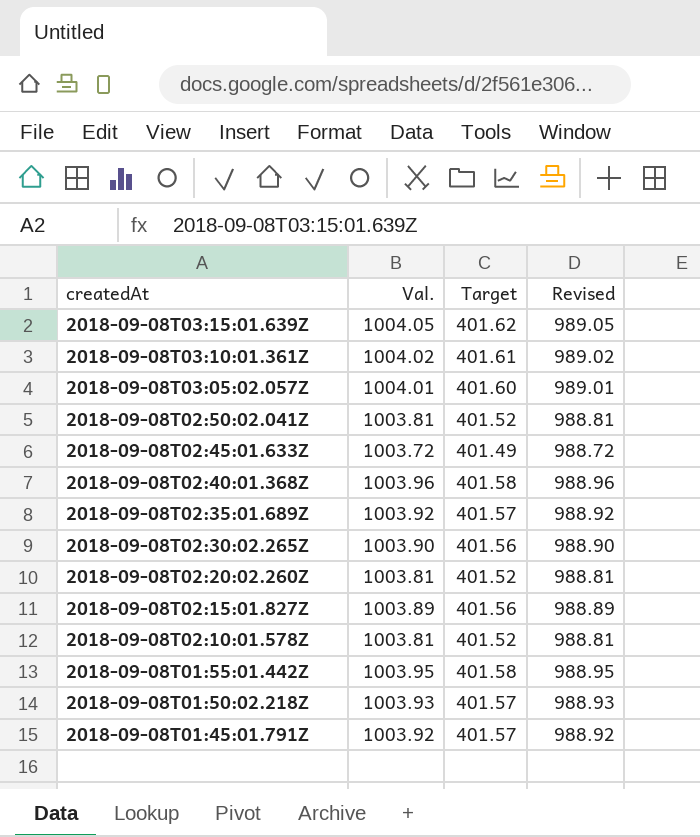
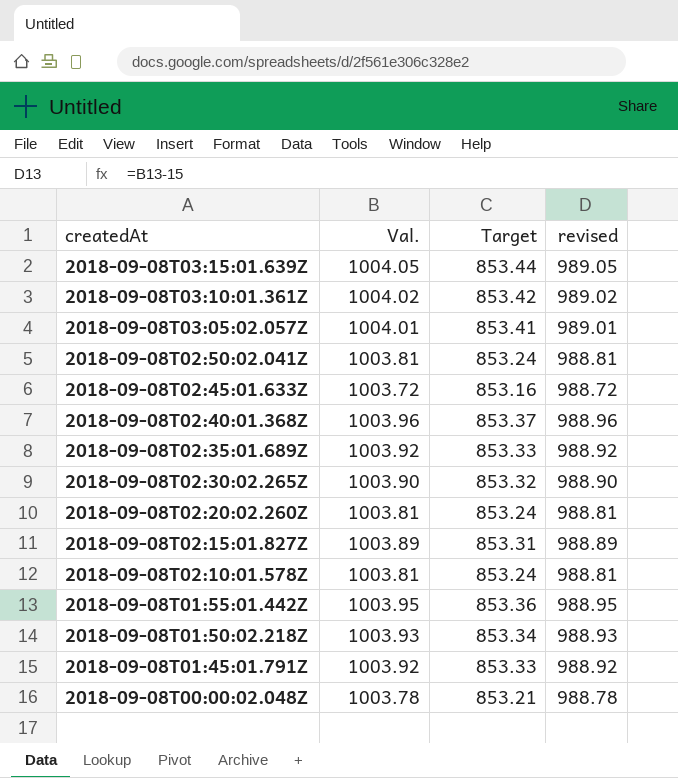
column Target | formula: [Val.] * 0.4 -> [Val.] * 0.85
column name: Revised -> revised
row 2018-09-08T00:00:02.048Z: none -> 1003.78 | 853.21 | 988.78

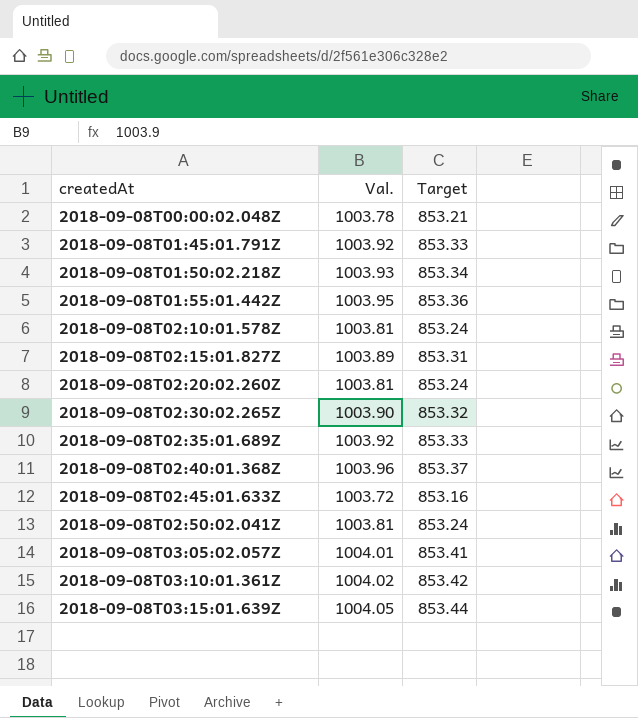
row order: createdAt descending -> createdAt ascending
column revised | formula: [Val.] - 15 -> none

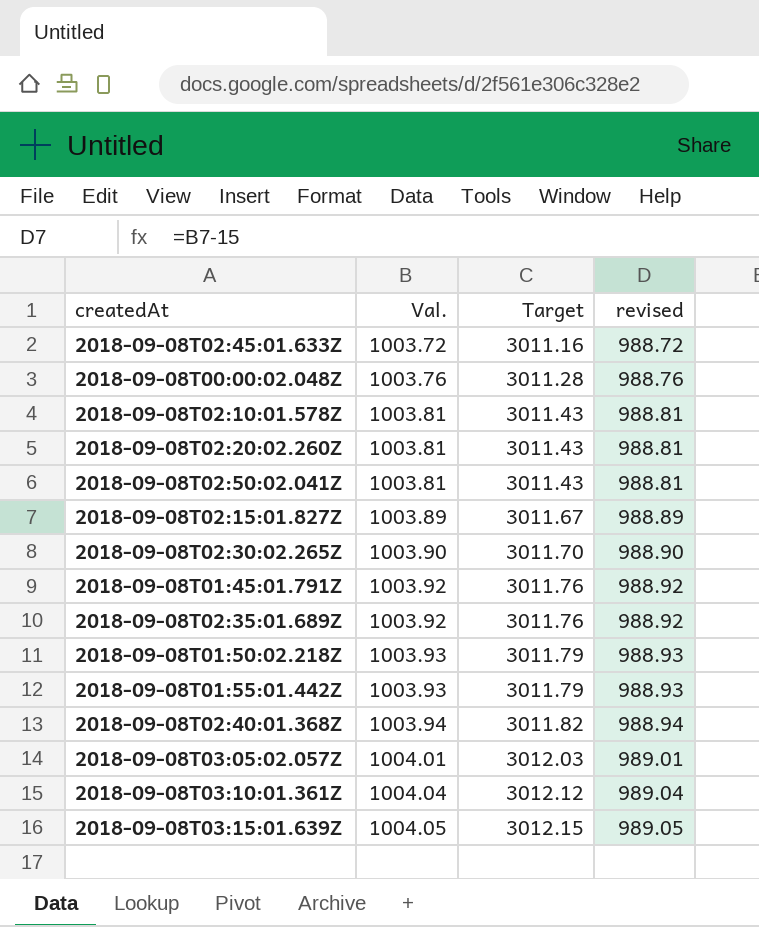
row order: createdAt ascending -> Val. ascending
column Target | formula: [Val.] * 0.85 -> [Val.] * 3
column revised | formula: none -> [Val.] - 15
2018-09-08T00:00:02.048Z | Val.: 1003.78 -> 1003.76
2018-09-08T01:55:01.442Z | Val.: 1003.95 -> 1003.93
2018-09-08T02:40:01.368Z | Val.: 1003.96 -> 1003.94
2018-09-08T03:10:01.361Z | Val.: 1004.02 -> 1004.04

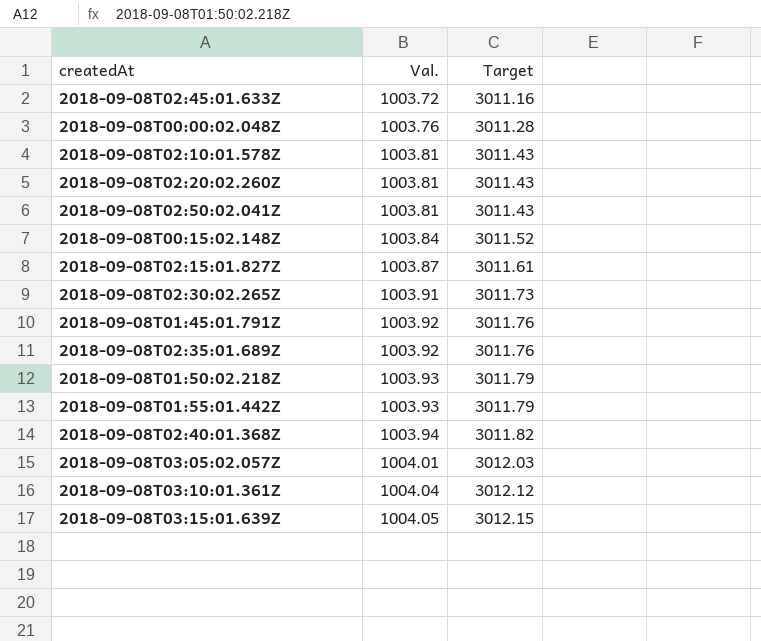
column revised | formula: [Val.] - 15 -> none
row 2018-09-08T00:15:02.148Z: none -> 1003.84 | 3011.52
2018-09-08T02:15:01.827Z | Val.: 1003.89 -> 1003.87
2018-09-08T02:15:01.827Z | Target: 3011.67 -> 3011.61
2018-09-08T02:30:02.265Z | Val.: 1003.90 -> 1003.91
2018-09-08T02:30:02.265Z | Target: 3011.70 -> 3011.73

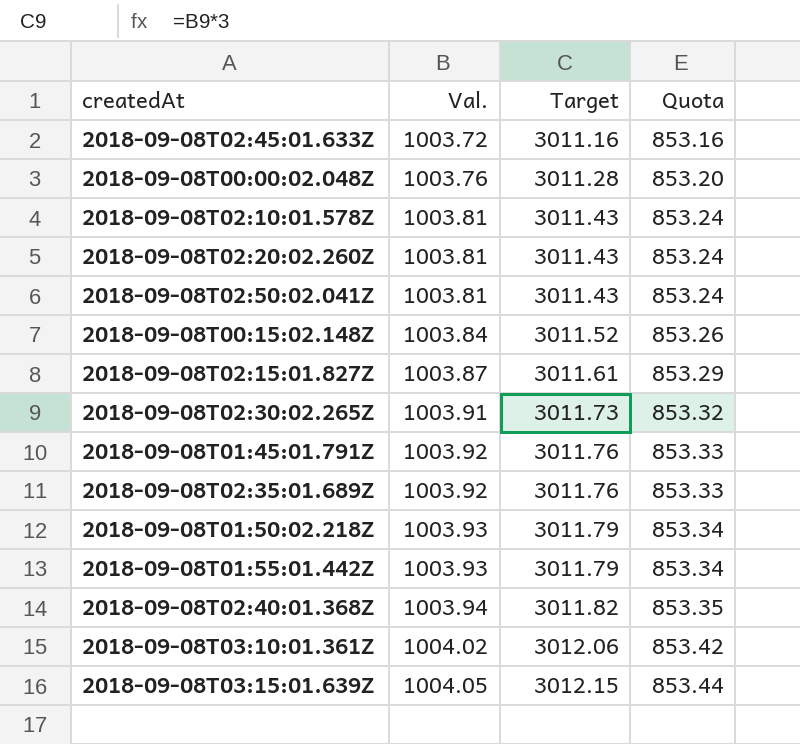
column Quota | formula: none -> [Val.] * 0.85
row 2018-09-08T03:05:02.057Z: 1004.01 | 3012.03 -> none
2018-09-08T03:10:01.361Z | Val.: 1004.04 -> 1004.02
2018-09-08T03:10:01.361Z | Target: 3012.12 -> 3012.06

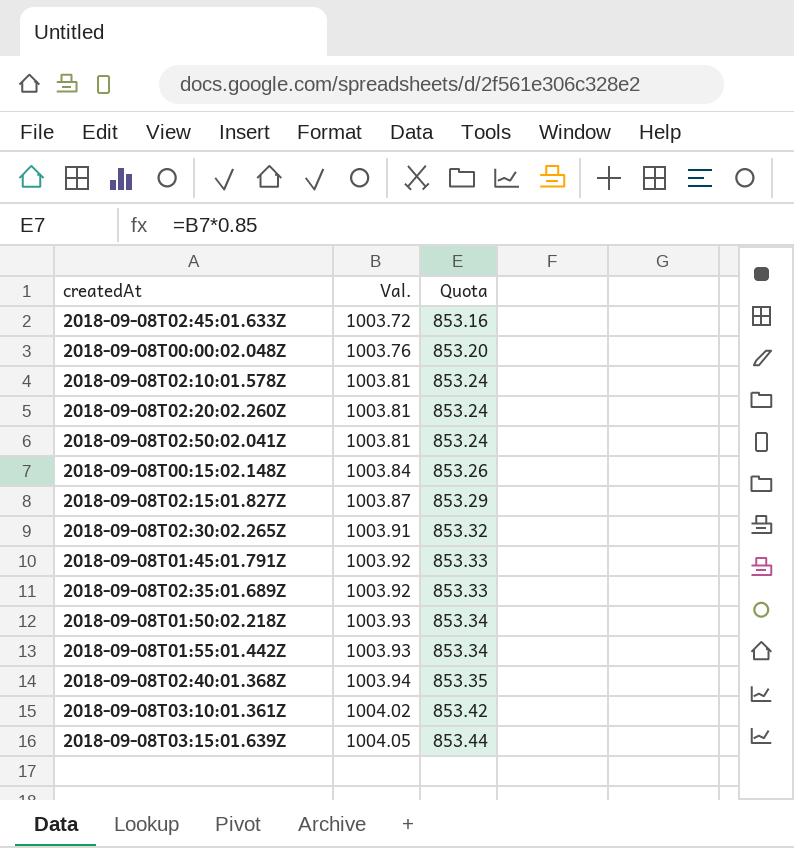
column Target | formula: [Val.] * 3 -> none

